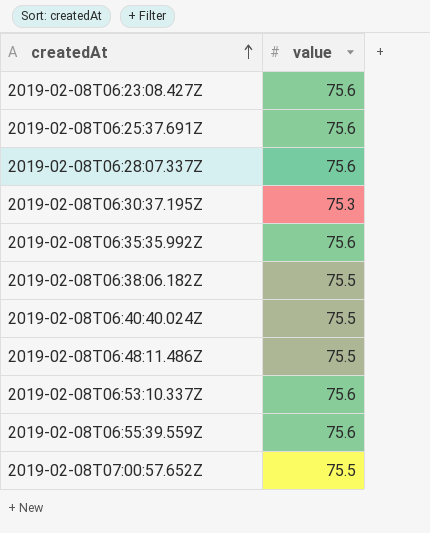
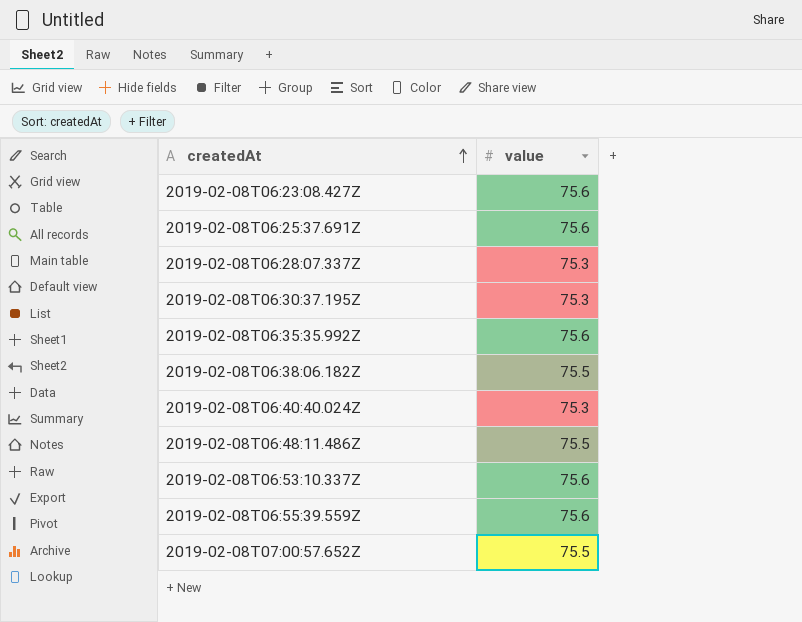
2019-02-08T06:28:07.337Z | value: 75.6 -> 75.3
2019-02-08T06:40:40.024Z | value: 75.5 -> 75.3

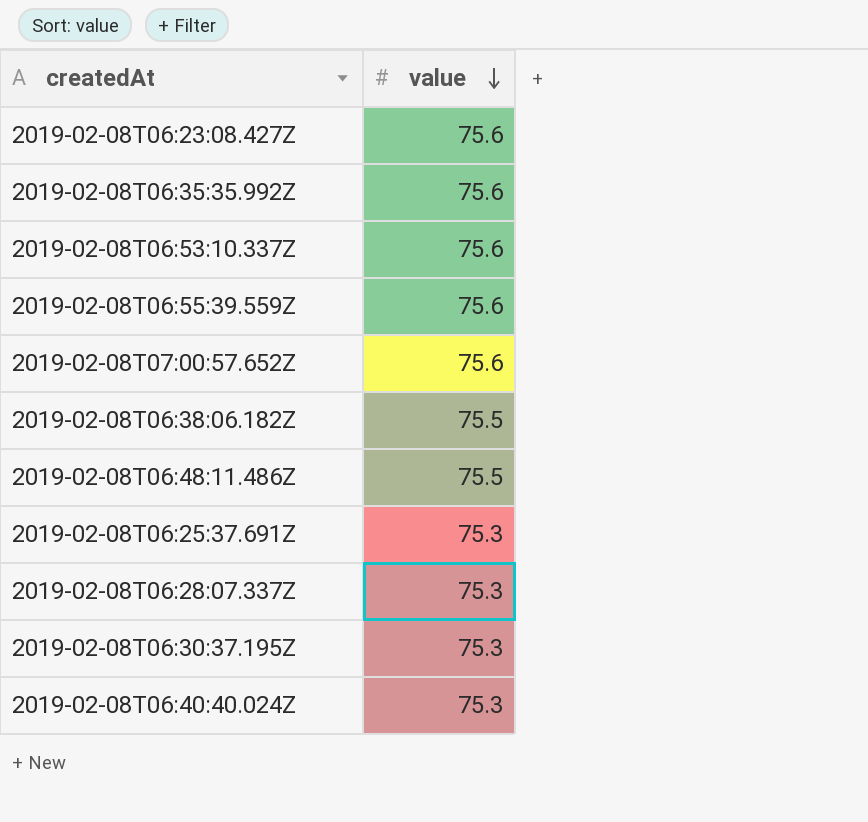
row order: createdAt ascending -> value descending
2019-02-08T07:00:57.652Z | value: 75.5 -> 75.6
2019-02-08T06:25:37.691Z | value: 75.6 -> 75.3

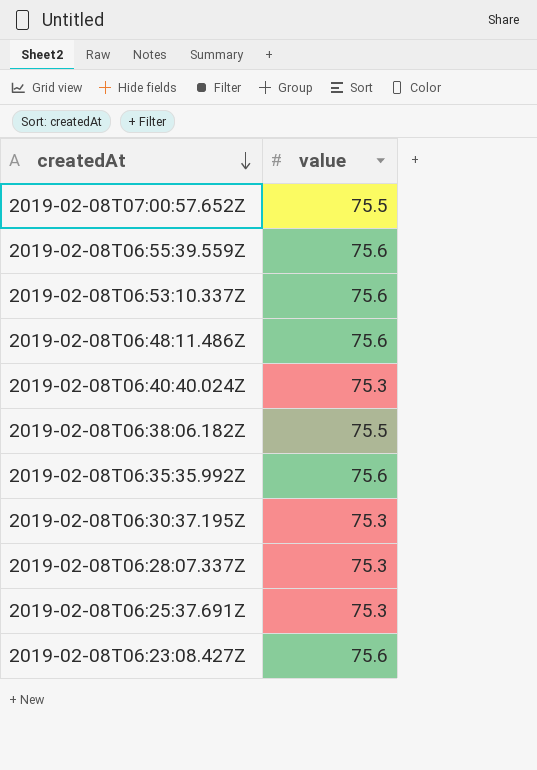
row order: value descending -> createdAt descending
2019-02-08T07:00:57.652Z | value: 75.6 -> 75.5
2019-02-08T06:48:11.486Z | value: 75.5 -> 75.6

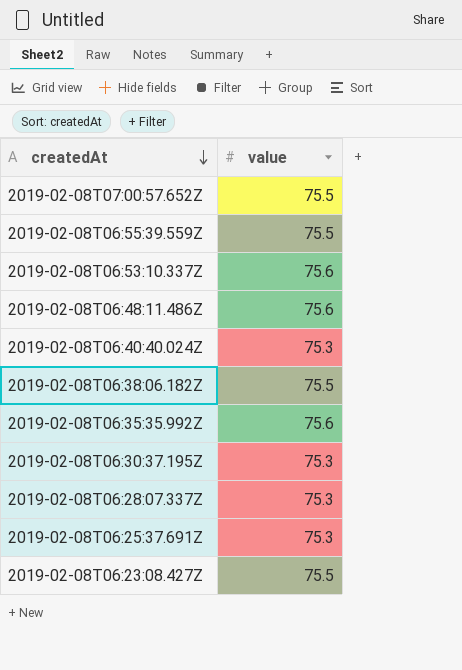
2019-02-08T06:55:39.559Z | value: 75.6 -> 75.5
2019-02-08T06:23:08.427Z | value: 75.6 -> 75.5

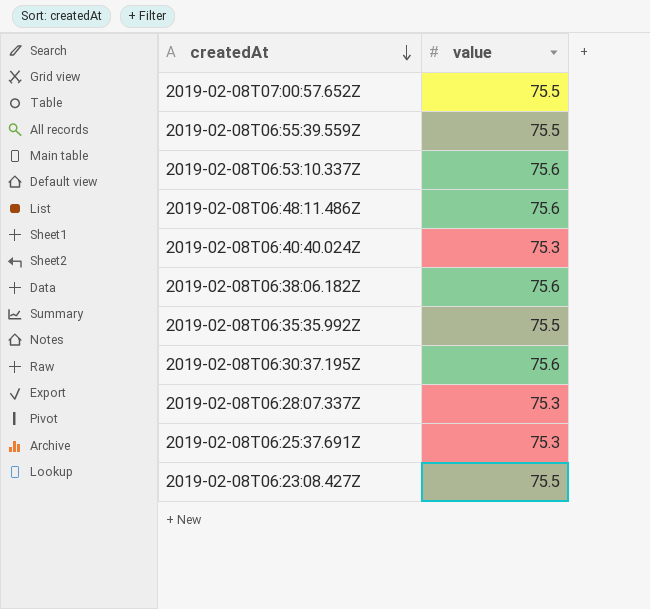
2019-02-08T06:38:06.182Z | value: 75.5 -> 75.6
2019-02-08T06:35:35.992Z | value: 75.6 -> 75.5
2019-02-08T06:30:37.195Z | value: 75.3 -> 75.6

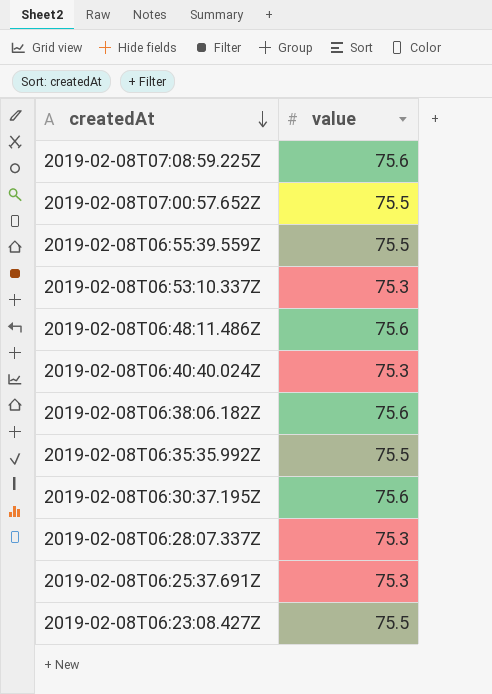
row 2019-02-08T07:08:59.225Z: none -> 75.6
2019-02-08T06:53:10.337Z | value: 75.6 -> 75.3

